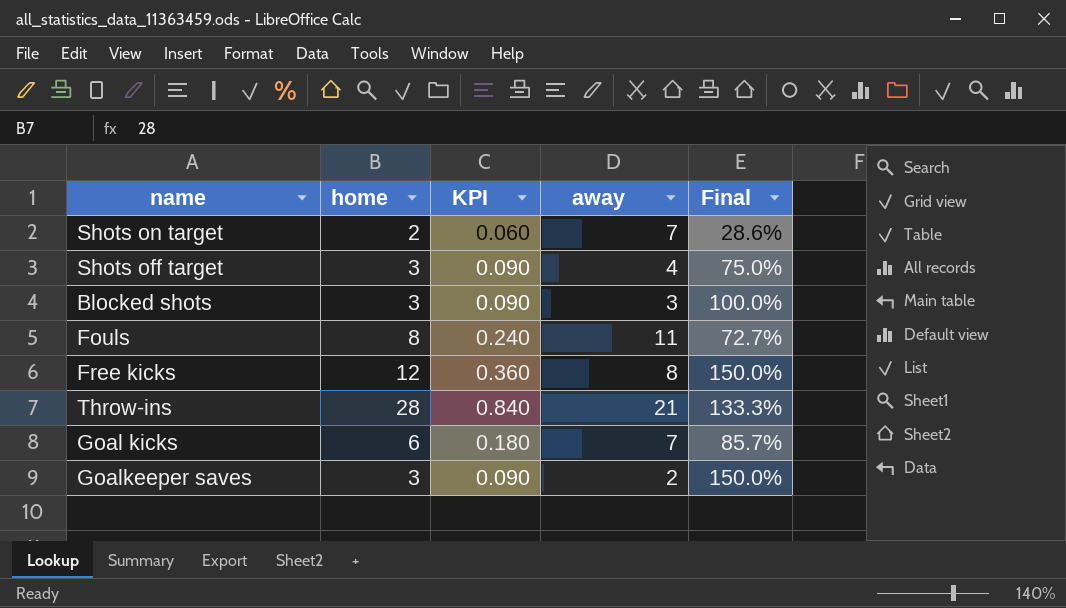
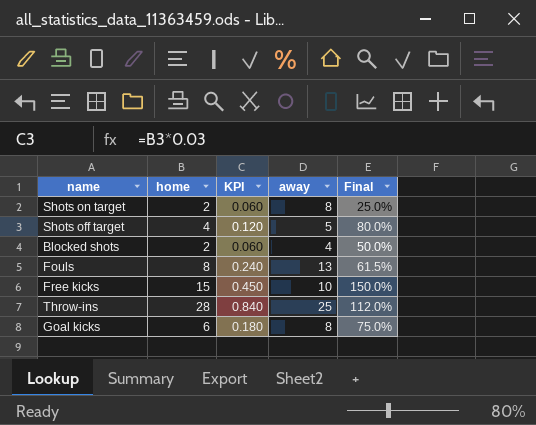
row Goalkeeper saves: 3 | 0.090 | 2 | 150.0% -> none
Shots on target | away: 7 -> 8
Shots on target | Final: 28.6% -> 25.0%
Shots off target | home: 3 -> 4
Shots off target | KPI: 0.090 -> 0.120
Shots off target | away: 4 -> 5
Shots off target | Final: 75.0% -> 80.0%
Blocked shots | home: 3 -> 2
Blocked shots | KPI: 0.090 -> 0.060
Blocked shots | away: 3 -> 4
Blocked shots | Final: 100.0% -> 50.0%
Fouls | away: 11 -> 13
Fouls | Final: 72.7% -> 61.5%
Free kicks | home: 12 -> 15
Free kicks | KPI: 0.360 -> 0.450
Free kicks | away: 8 -> 10
Throw-ins | away: 21 -> 25
Throw-ins | Final: 133.3% -> 112.0%
Goal kicks | away: 7 -> 8
Goal kicks | Final: 85.7% -> 75.0%

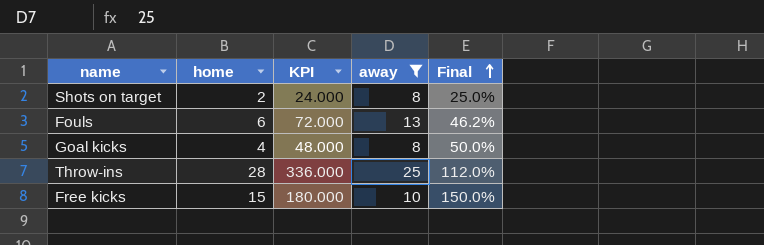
filter: none -> away >= 8
row order: none -> Final ascending
column KPI | formula: [home] * 0.03 -> [home] * 12
Fouls | home: 8 -> 6
Fouls | Final: 61.5% -> 46.2%
Goal kicks | home: 6 -> 4
Goal kicks | Final: 75.0% -> 50.0%

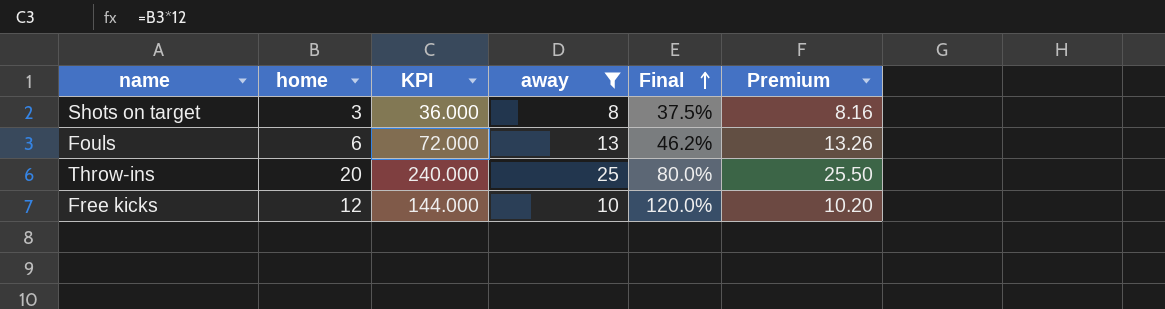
column Premium | formula: none -> [away] * 1.02
row Goal kicks: 4 | 48.000 | 8 | 50.0% -> none
Shots on target | home: 2 -> 3
Shots on target | KPI: 24.000 -> 36.000
Shots on target | Final: 25.0% -> 37.5%
Throw-ins | home: 28 -> 20
Throw-ins | KPI: 336.000 -> 240.000
Throw-ins | Final: 112.0% -> 80.0%
Free kicks | home: 15 -> 12
Free kicks | KPI: 180.000 -> 144.000
Free kicks | Final: 150.0% -> 120.0%

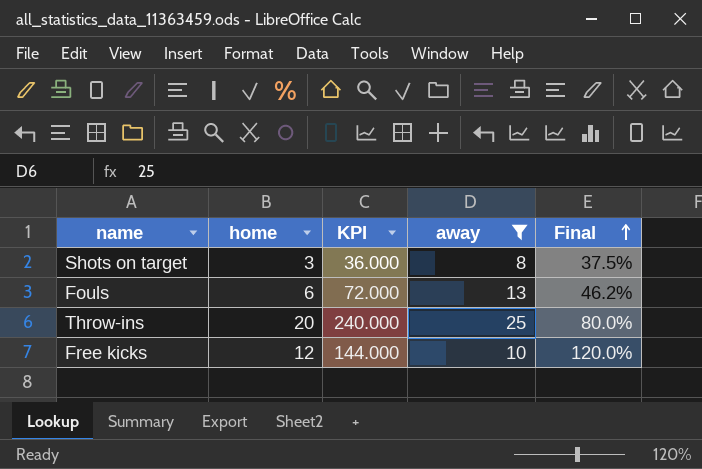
column Premium | formula: [away] * 1.02 -> none

